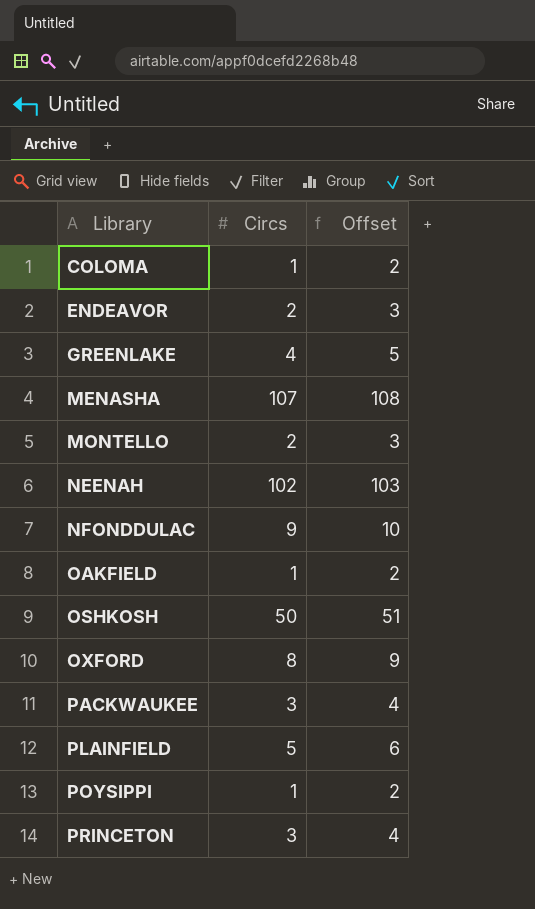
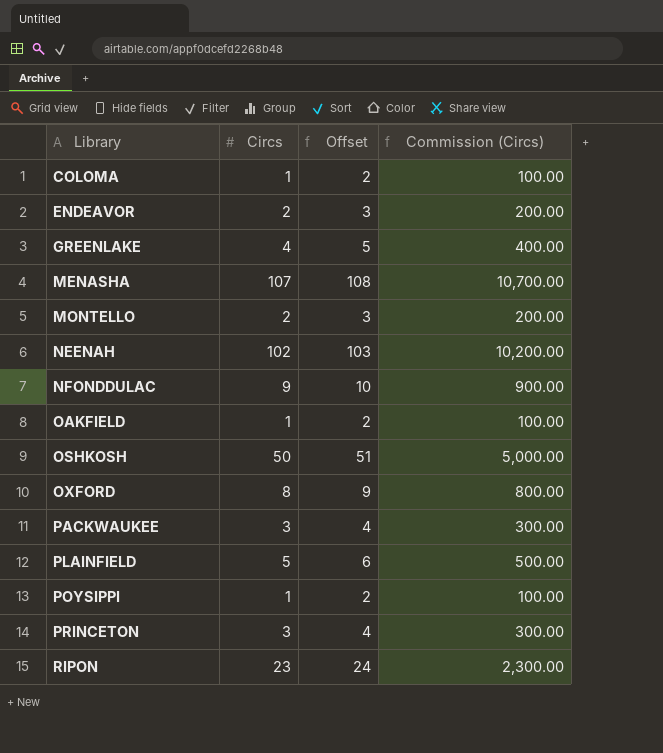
column Commission (Circs) | formula: none -> [Circs] * 100
row RIPON: none -> 23 | 24 | 2,300.00

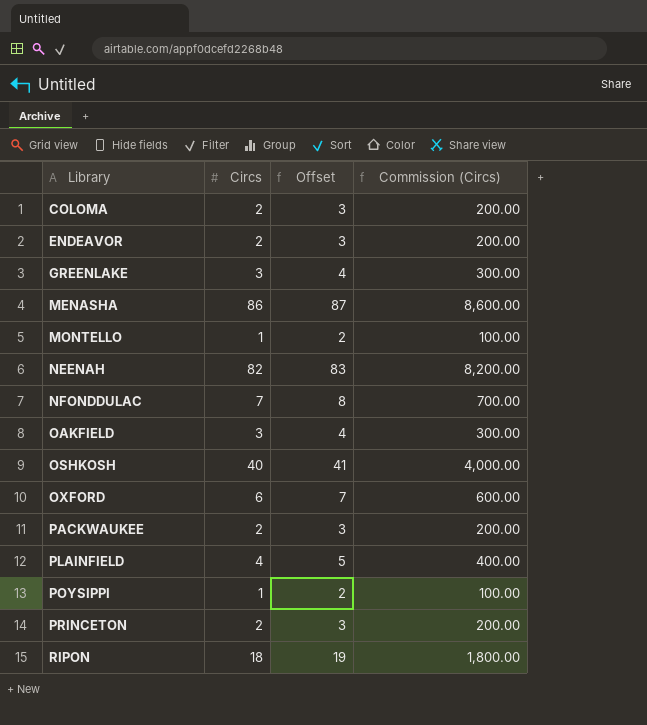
COLOMA | Circs: 1 -> 2
COLOMA | Offset: 2 -> 3
COLOMA | Commission (Circs): 100.00 -> 200.00
GREENLAKE | Circs: 4 -> 3
GREENLAKE | Offset: 5 -> 4
GREENLAKE | Commission (Circs): 400.00 -> 300.00
MENASHA | Circs: 107 -> 86
MENASHA | Offset: 108 -> 87
MENASHA | Commission (Circs): 10,700.00 -> 8,600.00
MONTELLO | Circs: 2 -> 1
MONTELLO | Offset: 3 -> 2
MONTELLO | Commission (Circs): 200.00 -> 100.00
NEENAH | Circs: 102 -> 82
NEENAH | Offset: 103 -> 83
NEENAH | Commission (Circs): 10,200.00 -> 8,200.00
NFONDDULAC | Circs: 9 -> 7
NFONDDULAC | Offset: 10 -> 8
NFONDDULAC | Commission (Circs): 900.00 -> 700.00
OAKFIELD | Circs: 1 -> 3
OAKFIELD | Offset: 2 -> 4
OAKFIELD | Commission (Circs): 100.00 -> 300.00
OSHKOSH | Circs: 50 -> 40
OSHKOSH | Offset: 51 -> 41
OSHKOSH | Commission (Circs): 5,000.00 -> 4,000.00
OXFORD | Circs: 8 -> 6
OXFORD | Offset: 9 -> 7
OXFORD | Commission (Circs): 800.00 -> 600.00
PACKWAUKEE | Circs: 3 -> 2
PACKWAUKEE | Offset: 4 -> 3
PACKWAUKEE | Commission (Circs): 300.00 -> 200.00
PLAINFIELD | Circs: 5 -> 4
PLAINFIELD | Offset: 6 -> 5
PLAINFIELD | Commission (Circs): 500.00 -> 400.00
PRINCETON | Circs: 3 -> 2
PRINCETON | Offset: 4 -> 3
PRINCETON | Commission (Circs): 300.00 -> 200.00
RIPON | Circs: 23 -> 18
RIPON | Offset: 24 -> 19
RIPON | Commission (Circs): 2,300.00 -> 1,800.00

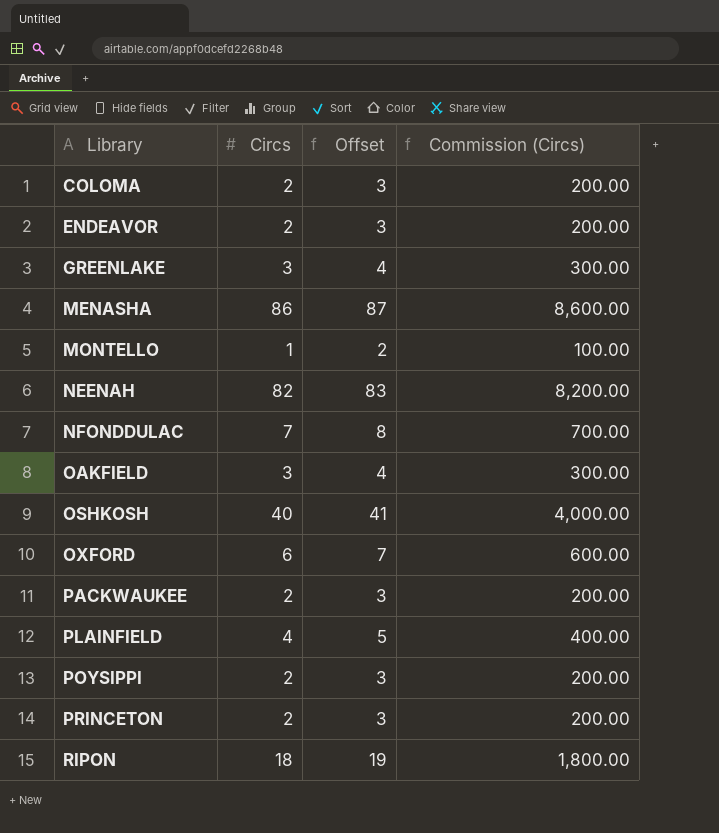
POYSIPPI | Circs: 1 -> 2
POYSIPPI | Offset: 2 -> 3
POYSIPPI | Commission (Circs): 100.00 -> 200.00

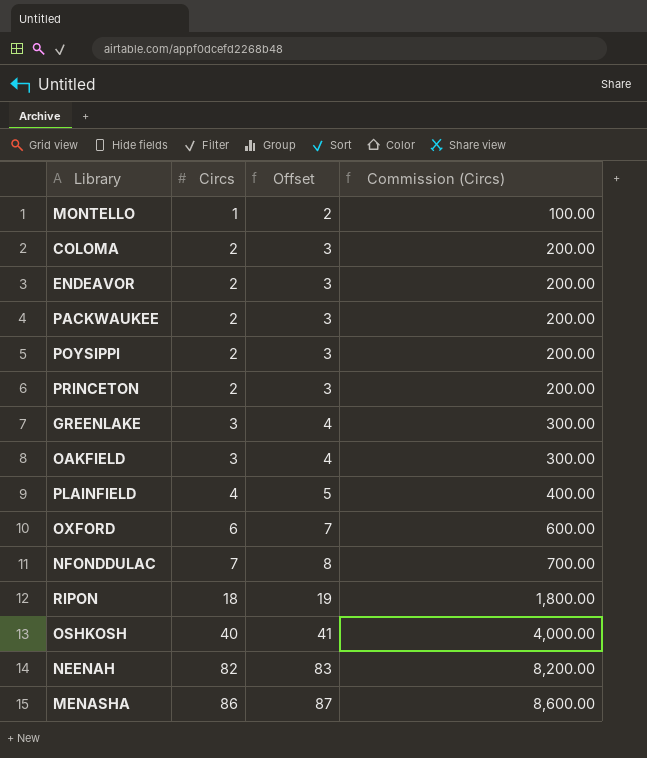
row order: Library ascending -> Circs ascending

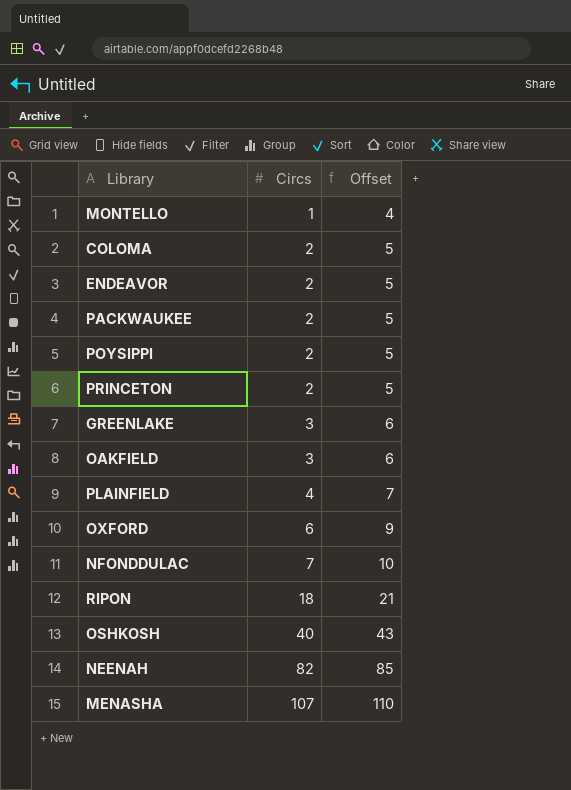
column Commission (Circs) | formula: [Circs] * 100 -> none
column Offset | formula: [Circs] + 1 -> [Circs] + 3
MENASHA | Circs: 86 -> 107

